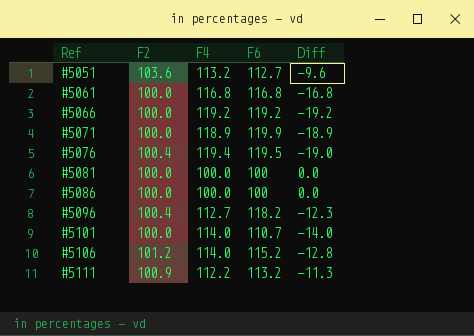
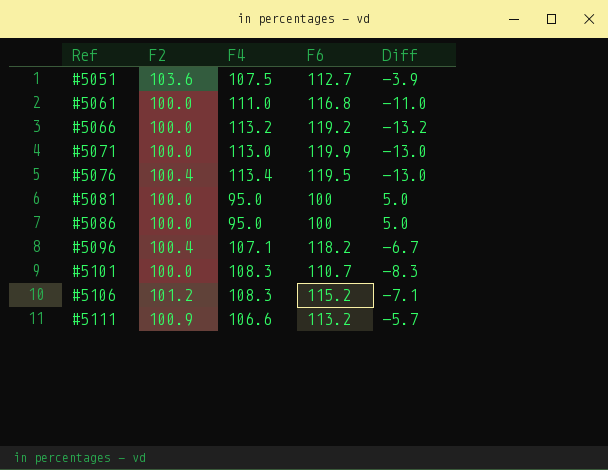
#5051 | F4: 113.2 -> 107.5
#5051 | Diff: -9.6 -> -3.9
#5061 | F4: 116.8 -> 111.0
#5061 | Diff: -16.8 -> -11.0
#5066 | F4: 119.2 -> 113.2
#5066 | Diff: -19.2 -> -13.2
#5071 | F4: 118.9 -> 113.0
#5071 | Diff: -18.9 -> -13.0
#5076 | F4: 119.4 -> 113.4
#5076 | Diff: -19.0 -> -13.0
#5081 | F4: 100.0 -> 95.0
#5081 | Diff: 0.0 -> 5.0
#5086 | F4: 100.0 -> 95.0
#5086 | Diff: 0.0 -> 5.0
#5096 | F4: 112.7 -> 107.1
#5096 | Diff: -12.3 -> -6.7
#5101 | F4: 114.0 -> 108.3
#5101 | Diff: -14.0 -> -8.3
#5106 | F4: 114.0 -> 108.3
#5106 | Diff: -12.8 -> -7.1
#5111 | F4: 112.2 -> 106.6
#5111 | Diff: -11.3 -> -5.7

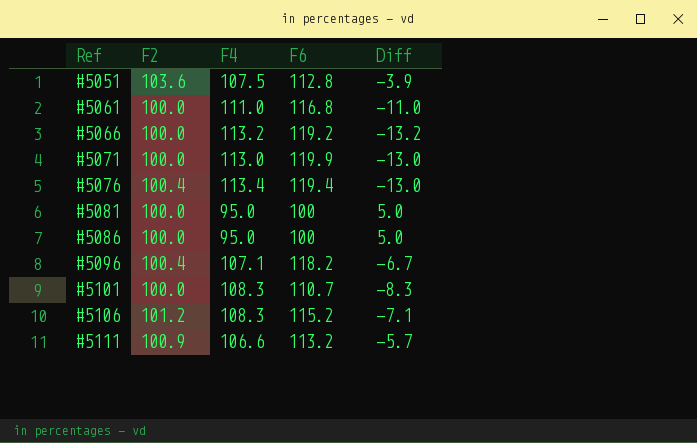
#5051 | F6: 112.7 -> 112.8
#5076 | F6: 119.5 -> 119.4

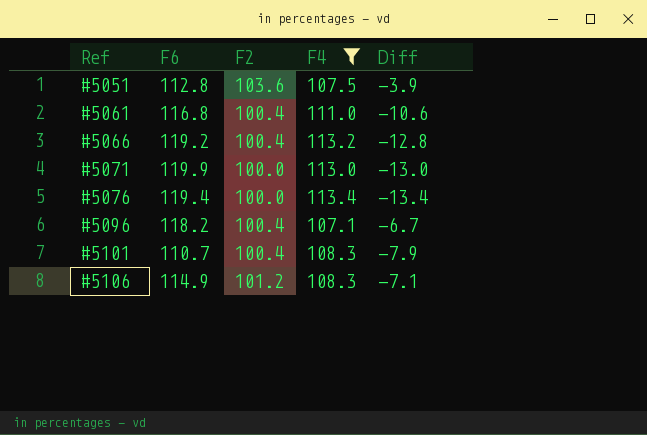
filter: none -> F4 >= 107.1
column F6 | position: 4 -> 2
#5061 | F2: 100.0 -> 100.4
#5061 | Diff: -11.0 -> -10.6
#5066 | F2: 100.0 -> 100.4
#5066 | Diff: -13.2 -> -12.8
#5076 | F2: 100.4 -> 100.0
#5076 | Diff: -13.0 -> -13.4
#5101 | F2: 100.0 -> 100.4
#5101 | Diff: -8.3 -> -7.9
#5106 | F6: 115.2 -> 114.9

